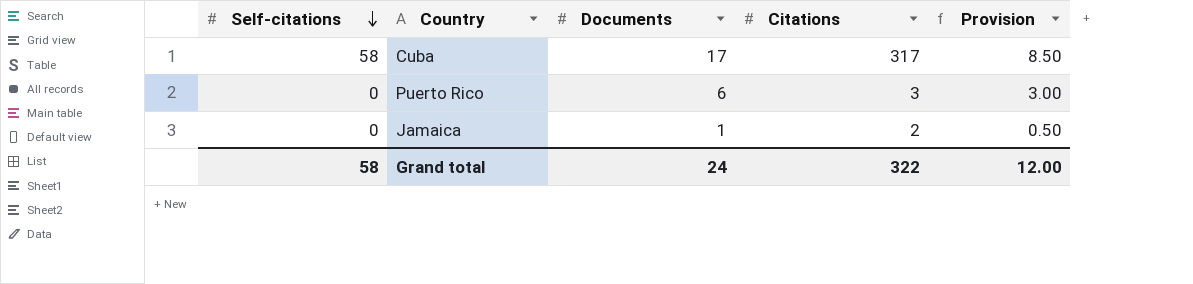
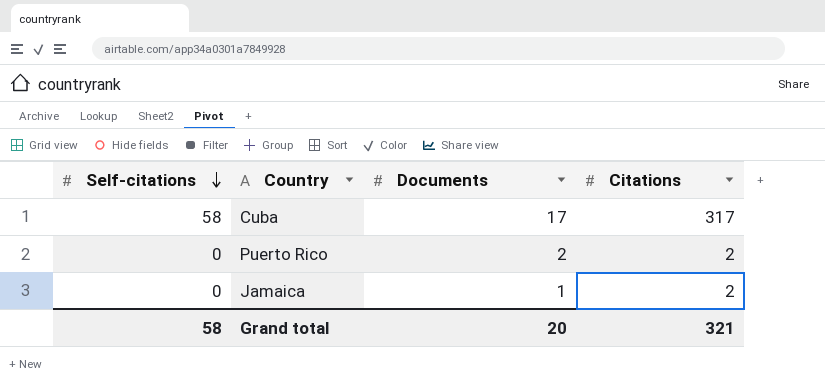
column Provision | formula: [Documents] * 0.5 -> none
Puerto Rico | Documents: 6 -> 2
Puerto Rico | Citations: 3 -> 2
Grand total | Documents: 24 -> 20
Grand total | Citations: 322 -> 321

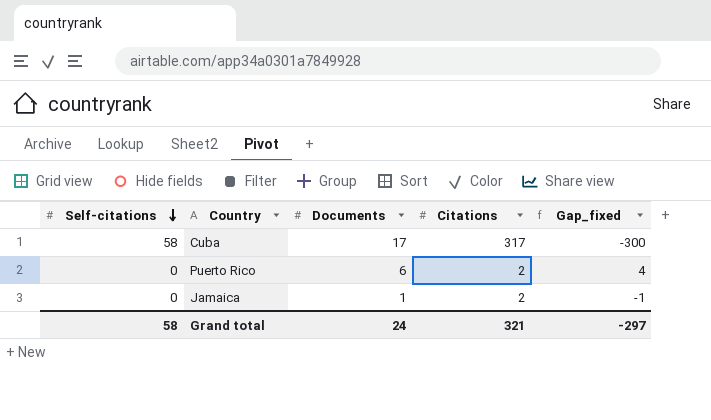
column Gap_fixed | formula: none -> [Documents] - [Citations]
Puerto Rico | Documents: 2 -> 6
Grand total | Documents: 20 -> 24

